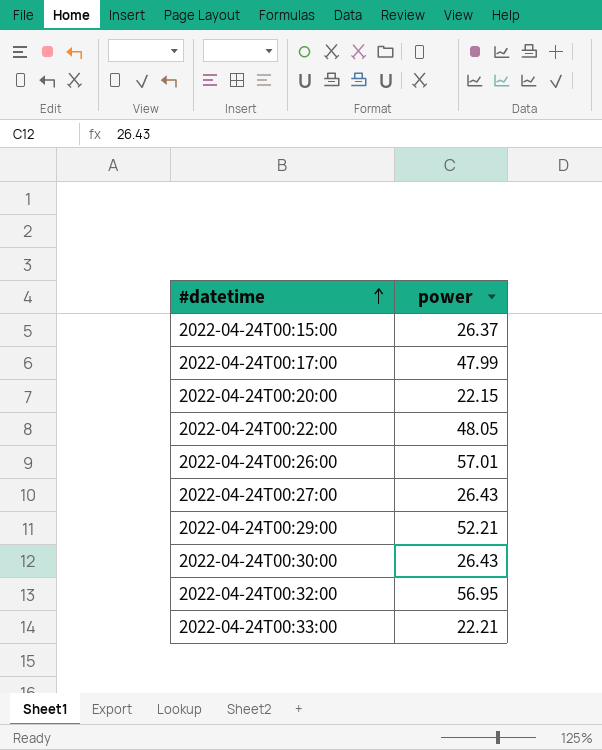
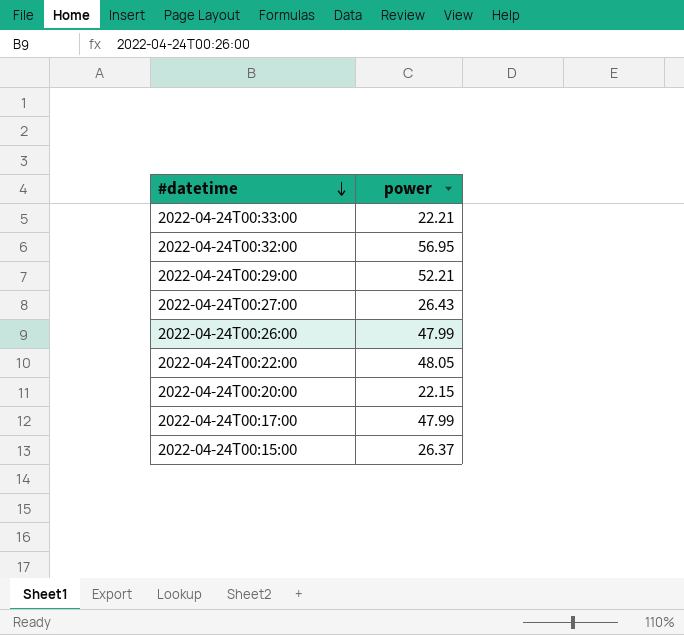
row order: #datetime ascending -> #datetime descending
row 2022-04-24T00:30:00: 26.43 -> none
2022-04-24T00:26:00 | power: 57.01 -> 47.99

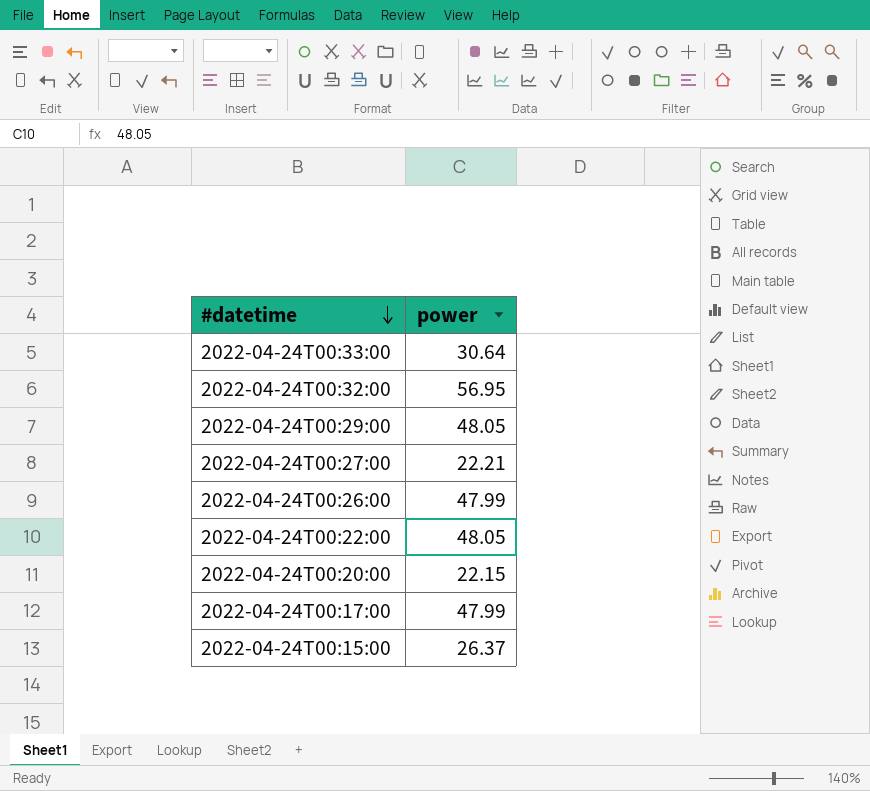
2022-04-24T00:33:00 | power: 22.21 -> 30.64
2022-04-24T00:29:00 | power: 52.21 -> 48.05
2022-04-24T00:27:00 | power: 26.43 -> 22.21

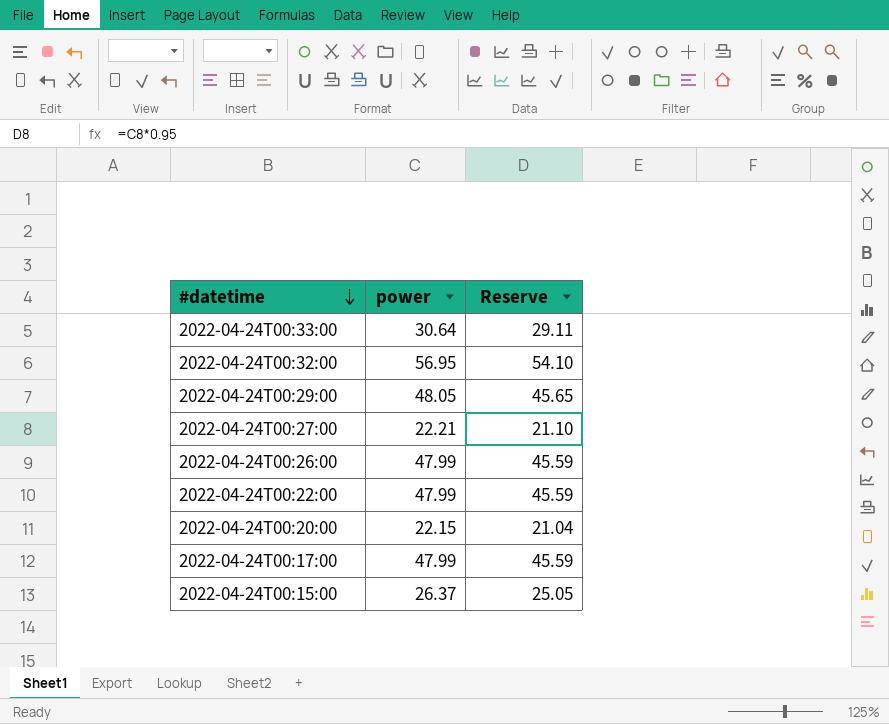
column Reserve | formula: none -> [power] * 0.95
2022-04-24T00:22:00 | power: 48.05 -> 47.99

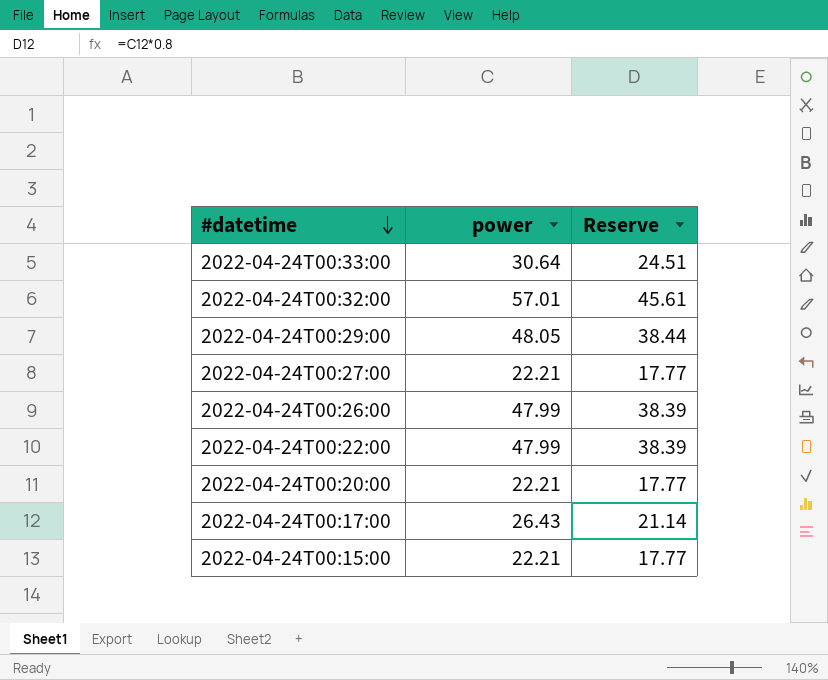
column Reserve | formula: [power] * 0.95 -> [power] * 0.8
2022-04-24T00:32:00 | power: 56.95 -> 57.01
2022-04-24T00:20:00 | power: 22.15 -> 22.21
2022-04-24T00:17:00 | power: 47.99 -> 26.43
2022-04-24T00:15:00 | power: 26.37 -> 22.21

